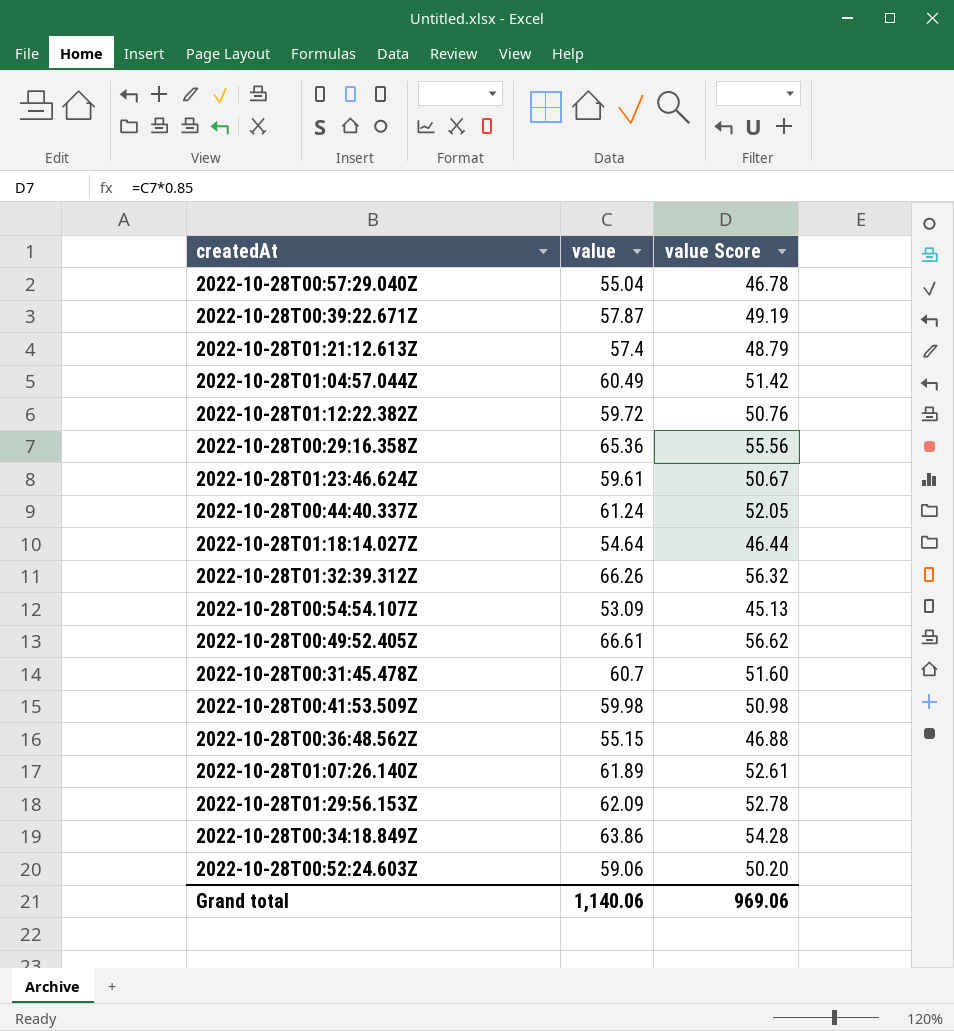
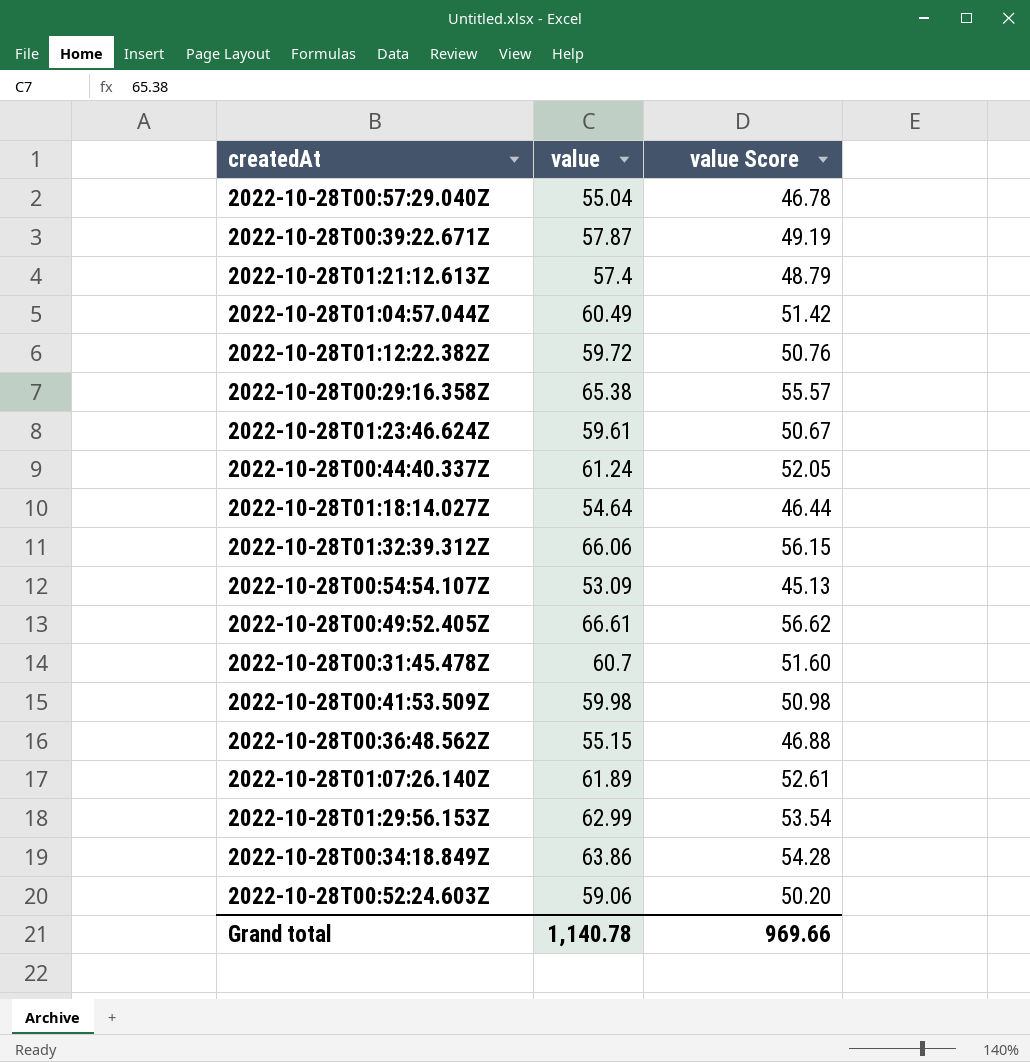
2022-10-28T00:29:16.358Z | value: 65.36 -> 65.38
2022-10-28T00:29:16.358Z | value Score: 55.56 -> 55.57
2022-10-28T01:32:39.312Z | value: 66.26 -> 66.06
2022-10-28T01:32:39.312Z | value Score: 56.32 -> 56.15
2022-10-28T01:29:56.153Z | value: 62.09 -> 62.99
2022-10-28T01:29:56.153Z | value Score: 52.78 -> 53.54
Grand total | value: 1,140.06 -> 1,140.78
Grand total | value Score: 969.06 -> 969.66

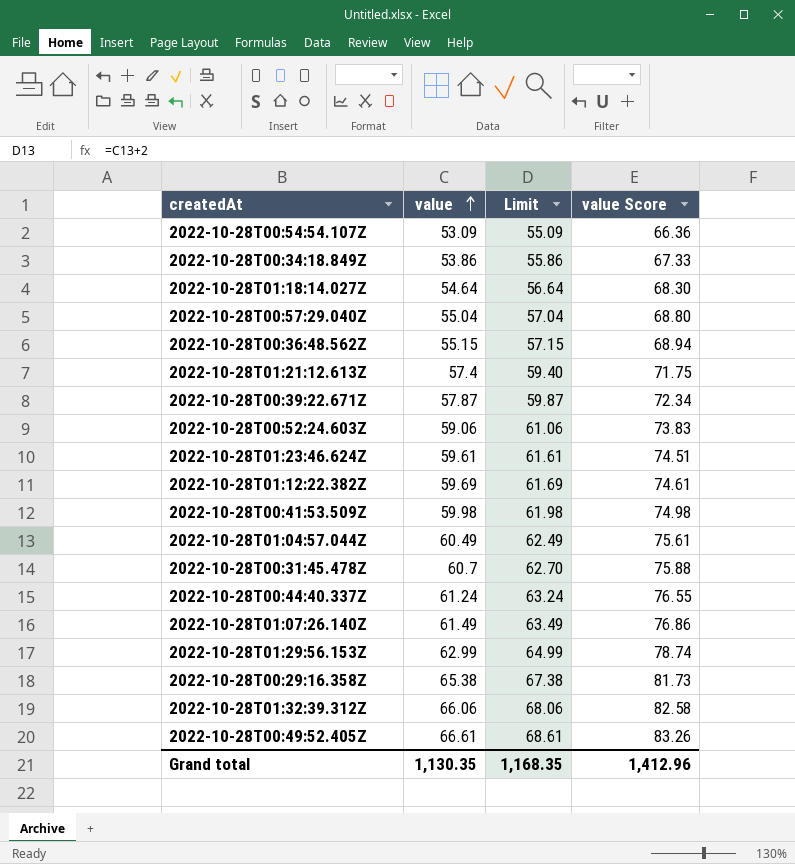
row order: none -> value ascending
column Limit | formula: none -> [value] + 2
column value Score | formula: [value] * 0.85 -> [value] * 1.25
2022-10-28T00:34:18.849Z | value: 63.86 -> 53.86
2022-10-28T01:12:22.382Z | value: 59.72 -> 59.69
2022-10-28T01:07:26.140Z | value: 61.89 -> 61.49
Grand total | value: 1,140.78 -> 1,130.35
Grand total | value Score: 969.66 -> 1,412.96

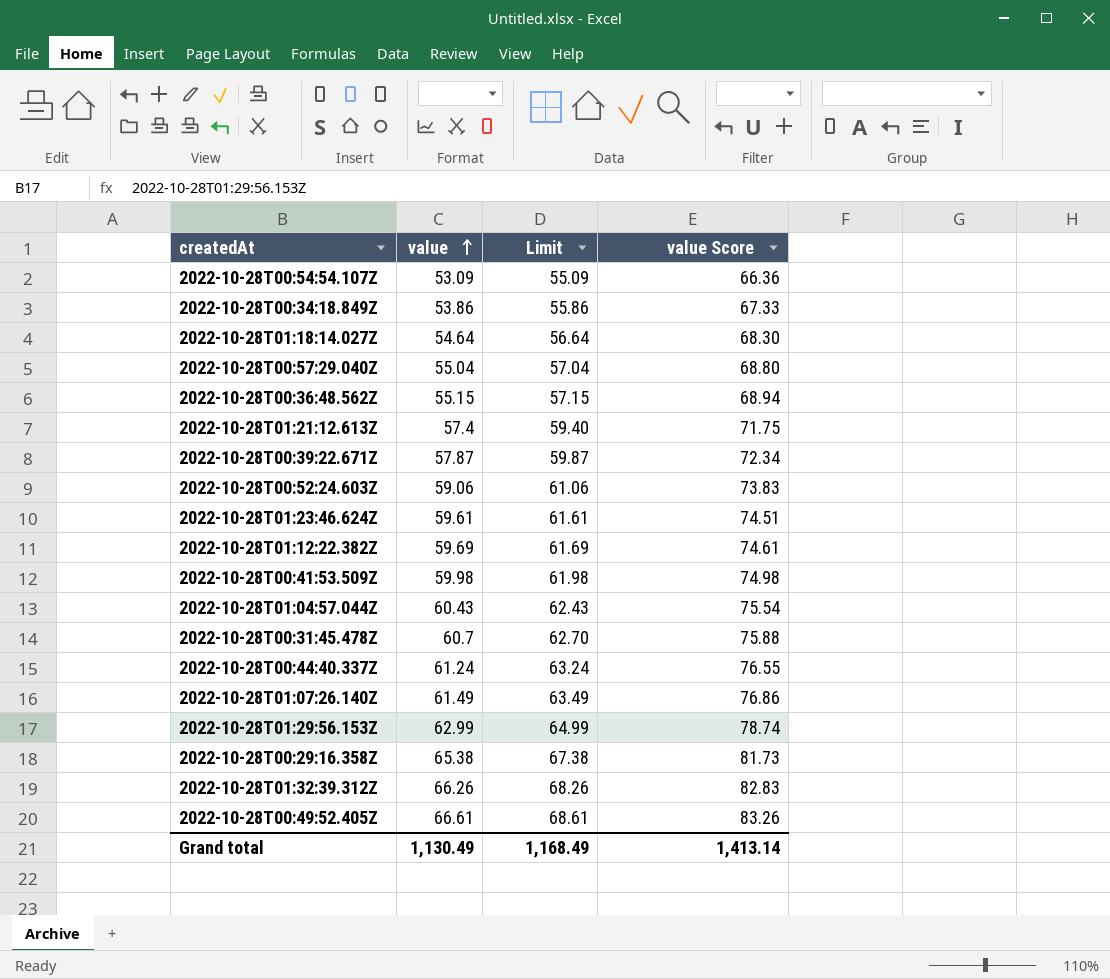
2022-10-28T01:04:57.044Z | value: 60.49 -> 60.43
2022-10-28T01:04:57.044Z | Limit: 62.49 -> 62.43
2022-10-28T01:04:57.044Z | value Score: 75.61 -> 75.54
2022-10-28T01:32:39.312Z | value: 66.06 -> 66.26
2022-10-28T01:32:39.312Z | Limit: 68.06 -> 68.26
2022-10-28T01:32:39.312Z | value Score: 82.58 -> 82.83
Grand total | value: 1,130.35 -> 1,130.49
Grand total | Limit: 1,168.35 -> 1,168.49
Grand total | value Score: 1,412.96 -> 1,413.14

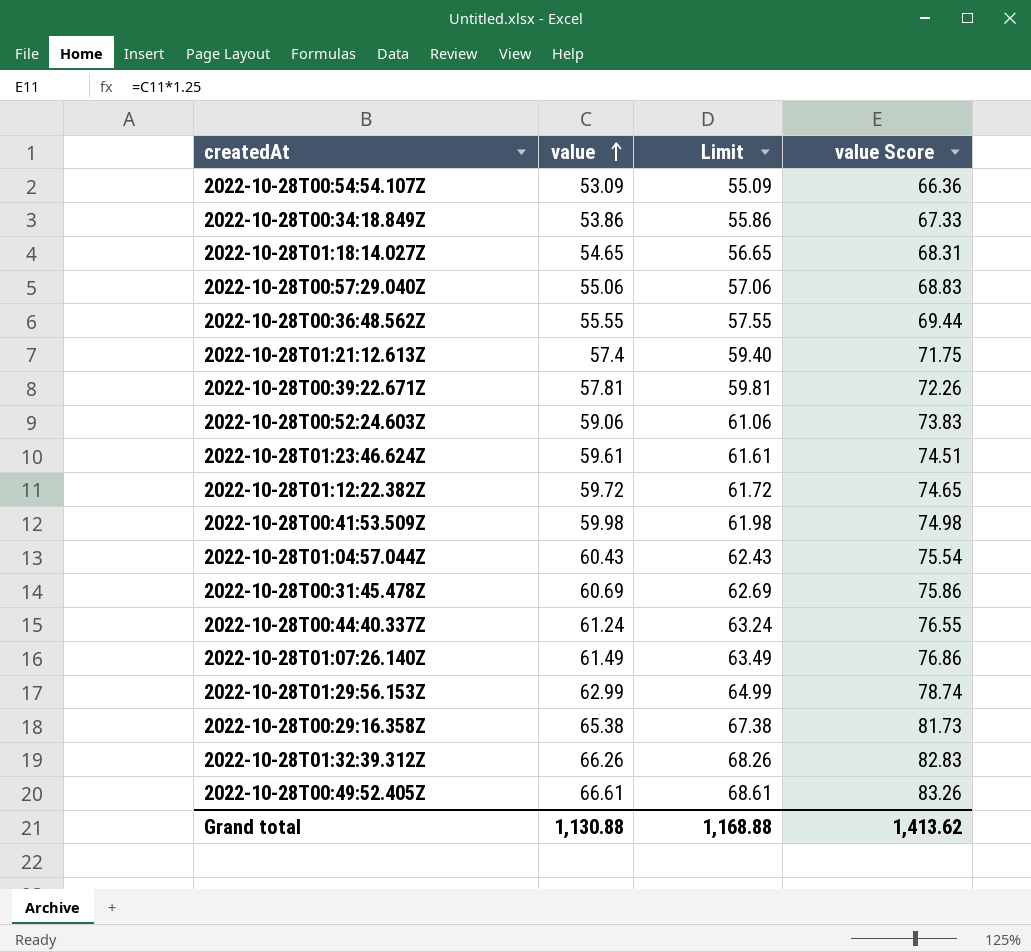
2022-10-28T01:18:14.027Z | value: 54.64 -> 54.65
2022-10-28T01:18:14.027Z | Limit: 56.64 -> 56.65
2022-10-28T01:18:14.027Z | value Score: 68.30 -> 68.31
2022-10-28T00:57:29.040Z | value: 55.04 -> 55.06
2022-10-28T00:57:29.040Z | Limit: 57.04 -> 57.06
2022-10-28T00:57:29.040Z | value Score: 68.80 -> 68.83
2022-10-28T00:36:48.562Z | value: 55.15 -> 55.55
2022-10-28T00:36:48.562Z | Limit: 57.15 -> 57.55
2022-10-28T00:36:48.562Z | value Score: 68.94 -> 69.44
2022-10-28T00:39:22.671Z | value: 57.87 -> 57.81
2022-10-28T00:39:22.671Z | Limit: 59.87 -> 59.81
2022-10-28T00:39:22.671Z | value Score: 72.34 -> 72.26
2022-10-28T01:12:22.382Z | value: 59.69 -> 59.72
2022-10-28T01:12:22.382Z | Limit: 61.69 -> 61.72
2022-10-28T01:12:22.382Z | value Score: 74.61 -> 74.65
2022-10-28T00:31:45.478Z | value: 60.7 -> 60.69
2022-10-28T00:31:45.478Z | Limit: 62.70 -> 62.69
2022-10-28T00:31:45.478Z | value Score: 75.88 -> 75.86
Grand total | value: 1,130.49 -> 1,130.88
Grand total | Limit: 1,168.49 -> 1,168.88
Grand total | value Score: 1,413.14 -> 1,413.62

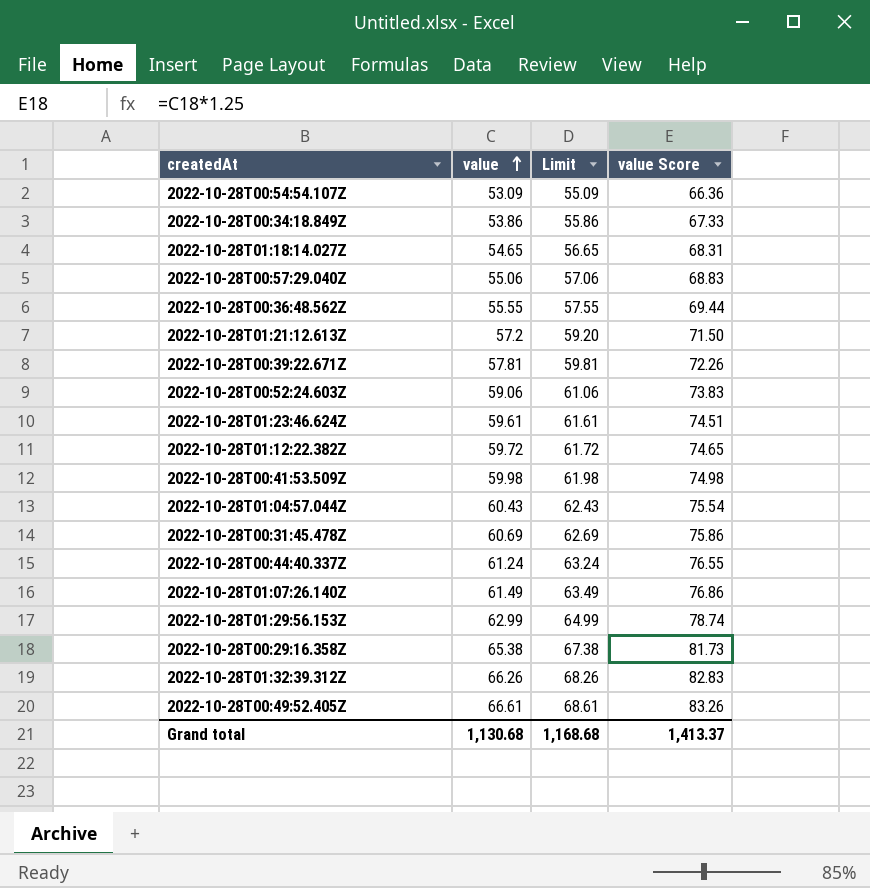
2022-10-28T01:21:12.613Z | value: 57.4 -> 57.2
2022-10-28T01:21:12.613Z | Limit: 59.40 -> 59.20
2022-10-28T01:21:12.613Z | value Score: 71.75 -> 71.50
Grand total | value: 1,130.88 -> 1,130.68
Grand total | Limit: 1,168.88 -> 1,168.68
Grand total | value Score: 1,413.62 -> 1,413.37

